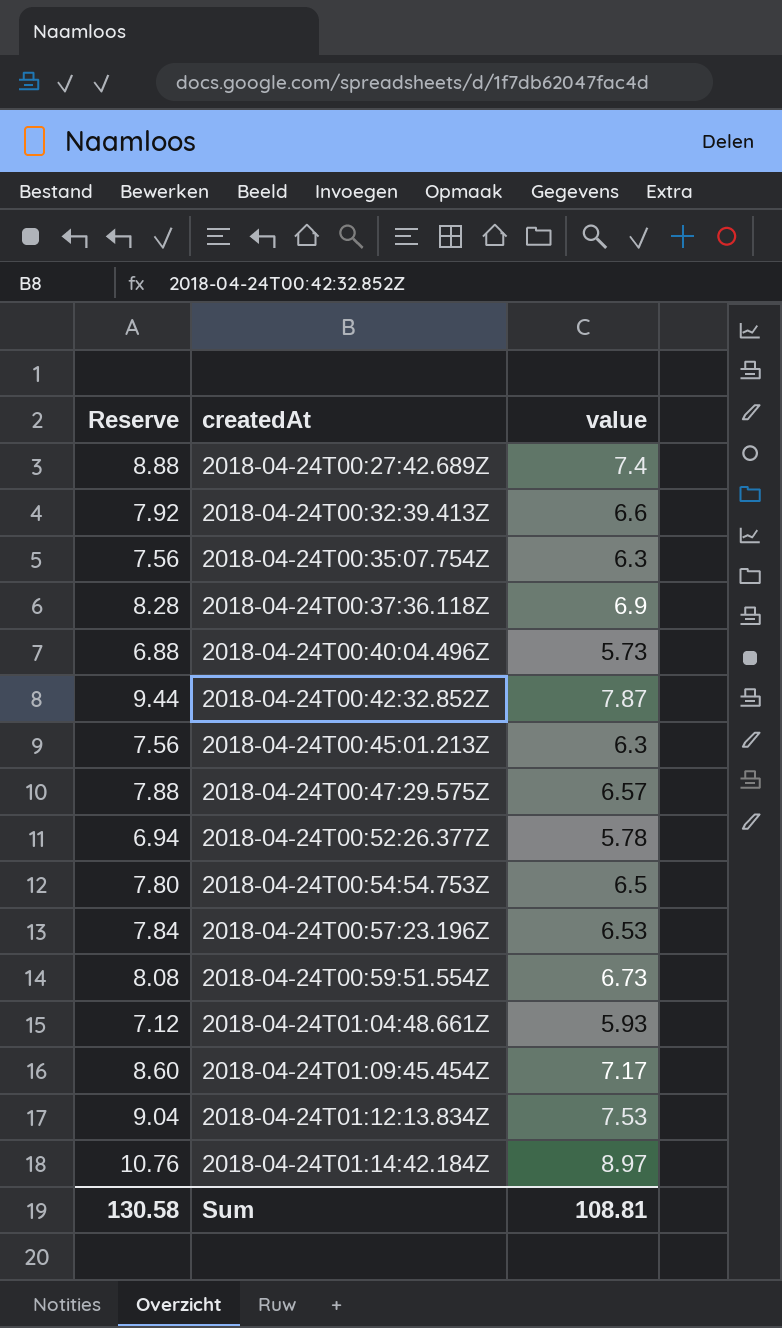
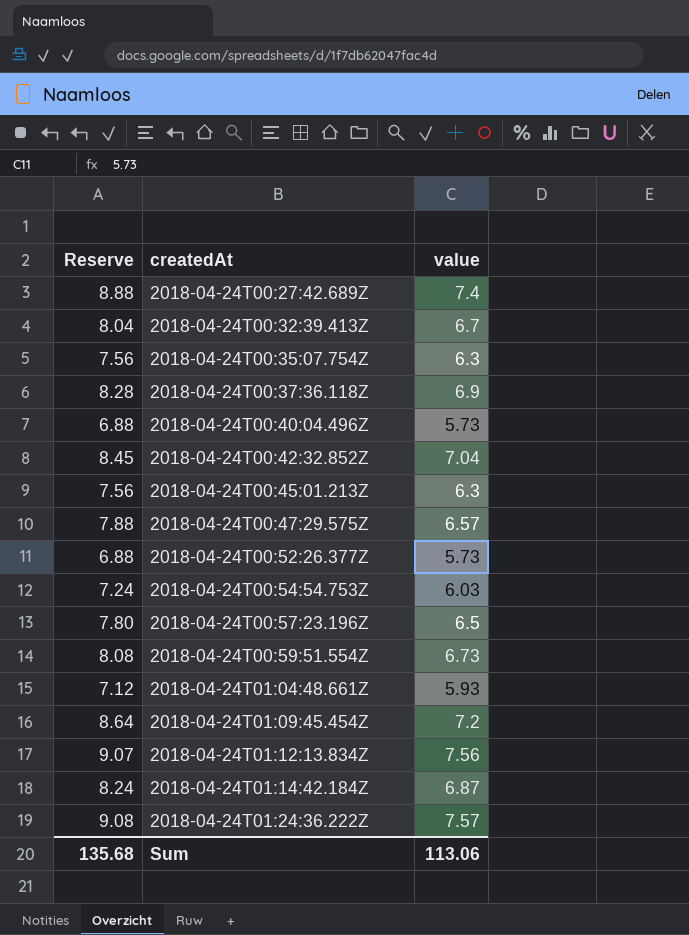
2018-04-24T00:32:39.413Z | Reserve: 7.92 -> 8.04
2018-04-24T00:32:39.413Z | value: 6.6 -> 6.7
2018-04-24T00:42:32.852Z | Reserve: 9.44 -> 8.45
2018-04-24T00:42:32.852Z | value: 7.87 -> 7.04
2018-04-24T00:52:26.377Z | Reserve: 6.94 -> 6.88
2018-04-24T00:52:26.377Z | value: 5.78 -> 5.73
2018-04-24T00:54:54.753Z | Reserve: 7.80 -> 7.24
2018-04-24T00:54:54.753Z | value: 6.5 -> 6.03
2018-04-24T00:57:23.196Z | Reserve: 7.84 -> 7.80
2018-04-24T00:57:23.196Z | value: 6.53 -> 6.5
2018-04-24T01:09:45.454Z | Reserve: 8.60 -> 8.64
2018-04-24T01:09:45.454Z | value: 7.17 -> 7.2
2018-04-24T01:12:13.834Z | Reserve: 9.04 -> 9.07
2018-04-24T01:12:13.834Z | value: 7.53 -> 7.56
2018-04-24T01:14:42.184Z | Reserve: 10.76 -> 8.24
2018-04-24T01:14:42.184Z | value: 8.97 -> 6.87
row 2018-04-24T01:24:36.222Z: none -> 9.08 | 7.57
Sum | Reserve: 130.58 -> 135.68
Sum | value: 108.81 -> 113.06

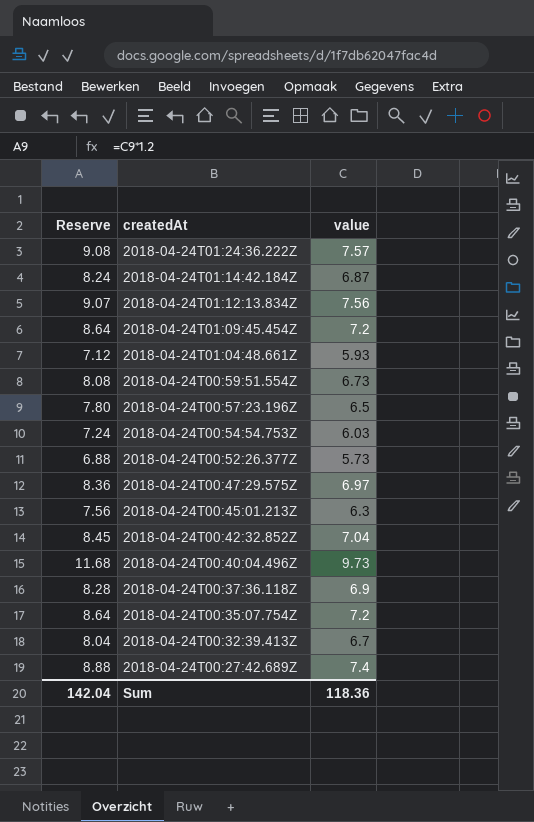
row order: createdAt ascending -> createdAt descending
2018-04-24T00:47:29.575Z | Reserve: 7.88 -> 8.36
2018-04-24T00:47:29.575Z | value: 6.57 -> 6.97
2018-04-24T00:40:04.496Z | Reserve: 6.88 -> 11.68
2018-04-24T00:40:04.496Z | value: 5.73 -> 9.73
2018-04-24T00:35:07.754Z | Reserve: 7.56 -> 8.64
2018-04-24T00:35:07.754Z | value: 6.3 -> 7.2
Sum | Reserve: 135.68 -> 142.04
Sum | value: 113.06 -> 118.36

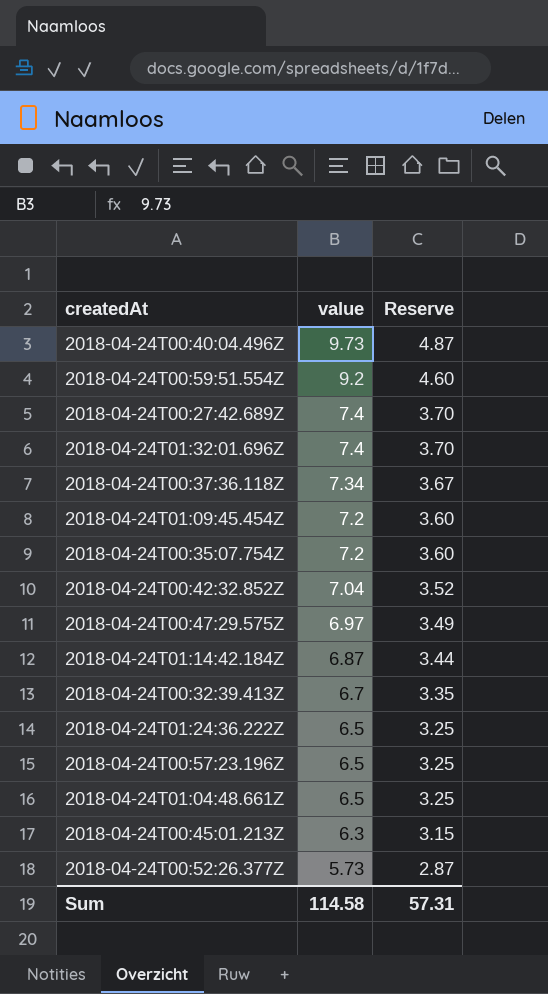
row order: createdAt descending -> value descending
column Reserve | formula: [value] * 1.2 -> [value] * 0.5
column Reserve | position: 1 -> 3
row 2018-04-24T01:12:13.834Z: 9.07 | 7.56 -> none
row 2018-04-24T00:54:54.753Z: 7.24 | 6.03 -> none
2018-04-24T00:59:51.554Z | value: 6.73 -> 9.2
row 2018-04-24T01:32:01.696Z: none -> 7.4 | 3.70
2018-04-24T00:37:36.118Z | value: 6.9 -> 7.34
2018-04-24T01:24:36.222Z | value: 7.57 -> 6.5
2018-04-24T01:04:48.661Z | value: 5.93 -> 6.5
Sum | value: 118.36 -> 114.58
Sum | Reserve: 142.04 -> 57.31

